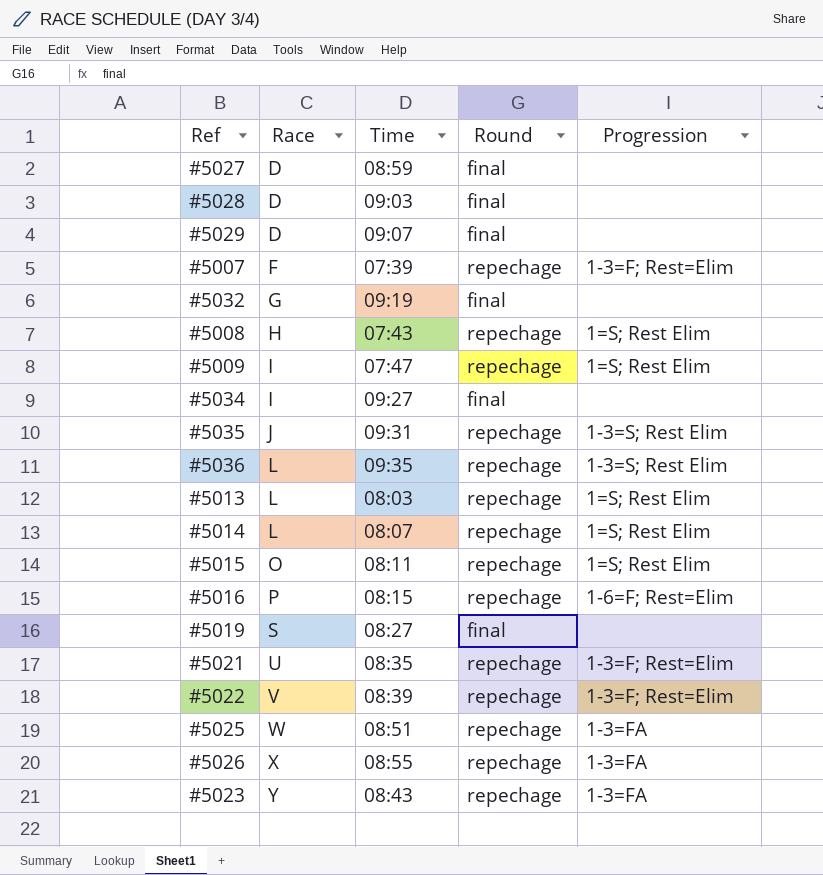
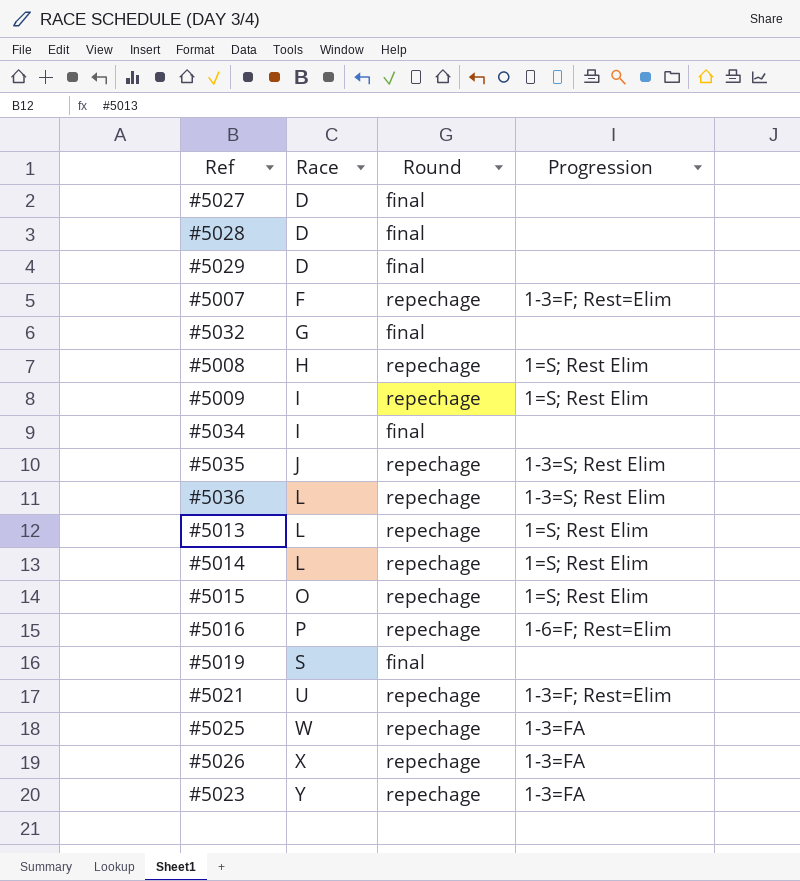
column Time | position: 3 -> none
row #5022: V | 08:39 | repechage | 1-3=F; Rest=Elim -> none

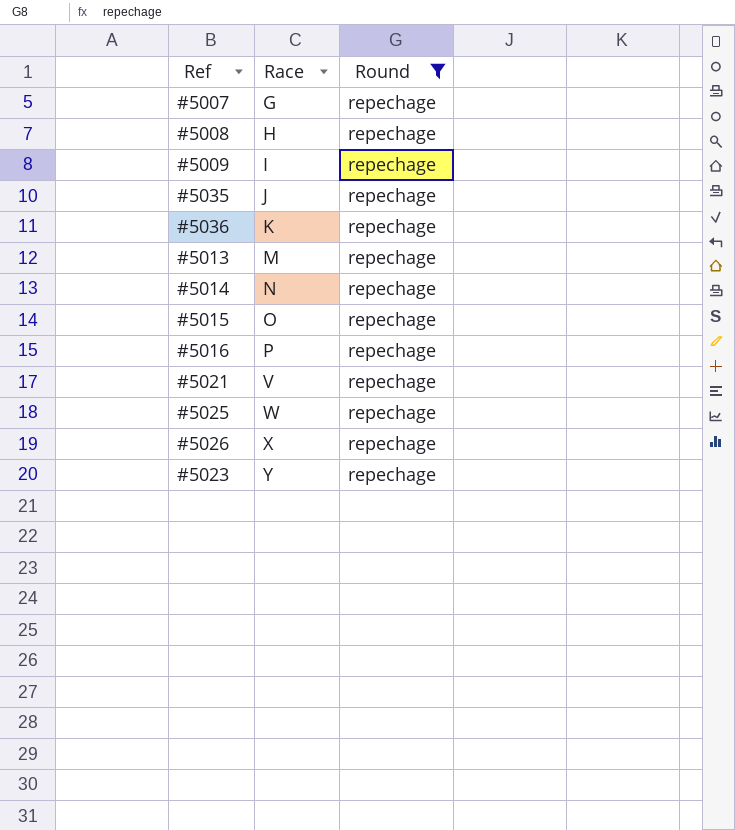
filter: none -> Round = repechage
column Progression | position: 4 -> none
#5007 | Race: F -> G
#5036 | Race: L -> K
#5013 | Race: L -> M
#5014 | Race: L -> N
#5021 | Race: U -> V

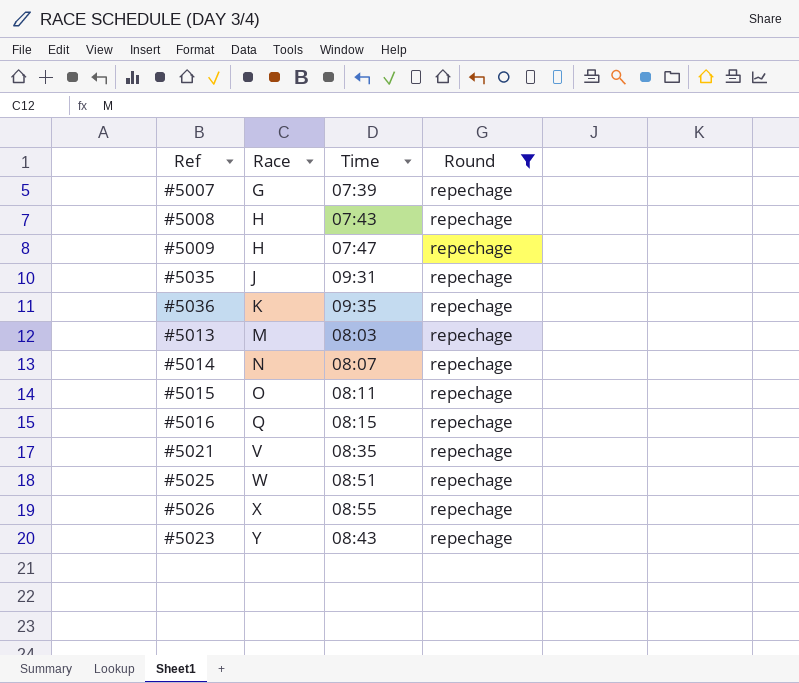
column Time | position: none -> 3
#5009 | Race: I -> H
#5016 | Race: P -> Q

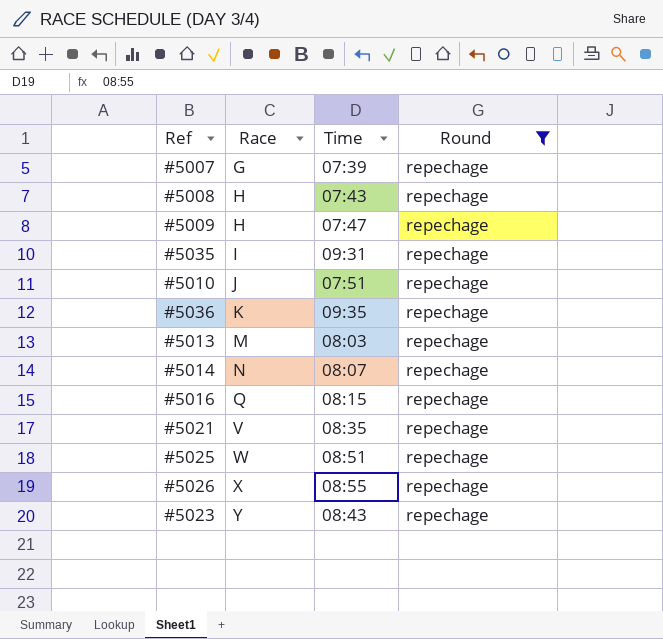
row #5015: O | 08:11 | repechage -> none
#5035 | Race: J -> I
row #5010: none -> J | 07:51 | repechage

